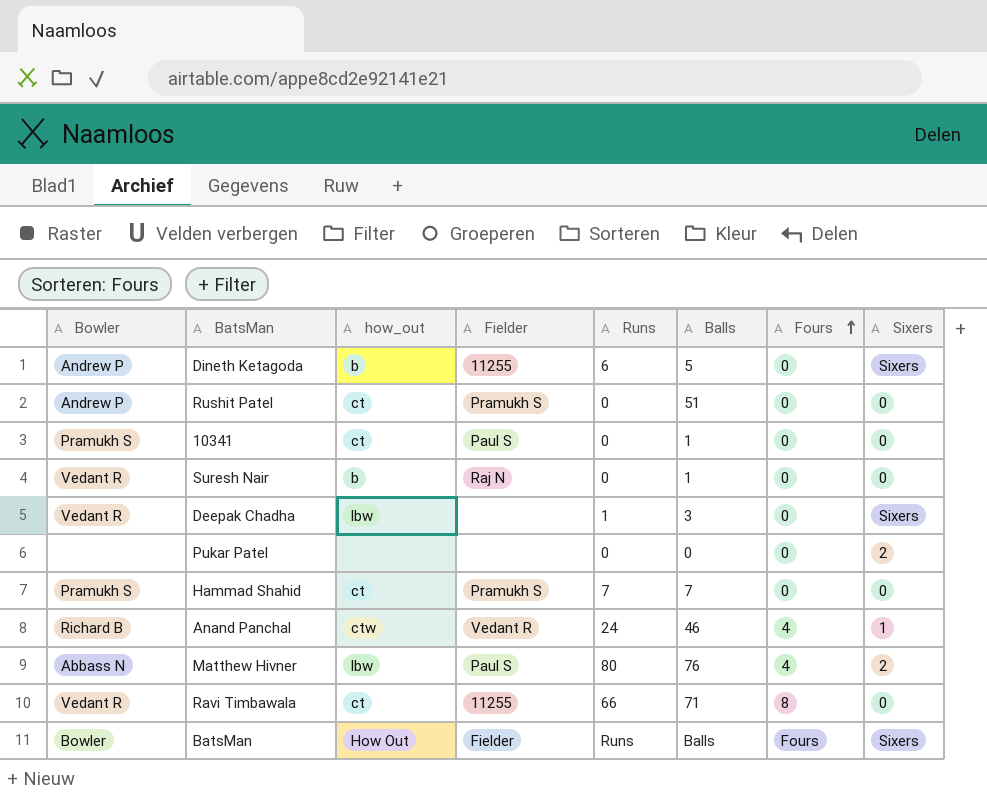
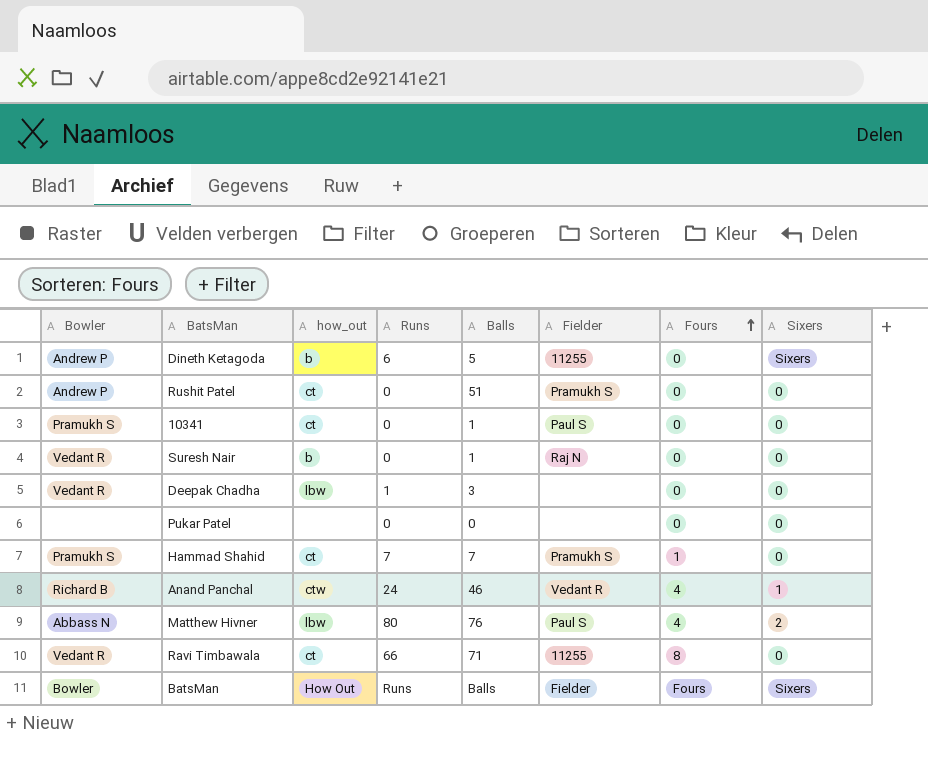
column Fielder | position: 4 -> 6
Deepak Chadha | Sixers: Sixers -> 0
Pukar Patel | Sixers: 2 -> 0
Hammad Shahid | Fours: 0 -> 1

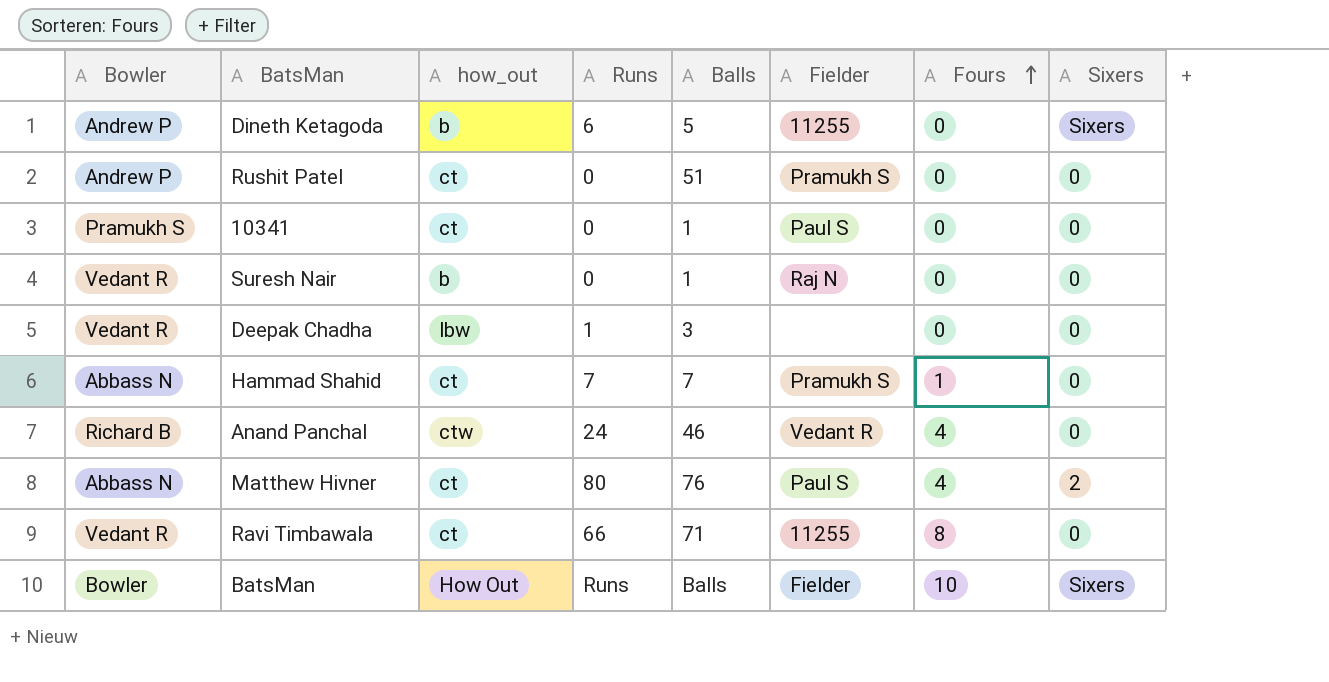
row Pukar Patel: none | none | 0 | 0 | none | 0 | 0 -> none
Hammad Shahid | Bowler: Pramukh S -> Abbass N
Anand Panchal | Sixers: 1 -> 0
Matthew Hivner | how_out: lbw -> ct
BatsMan | Fours: Fours -> 10

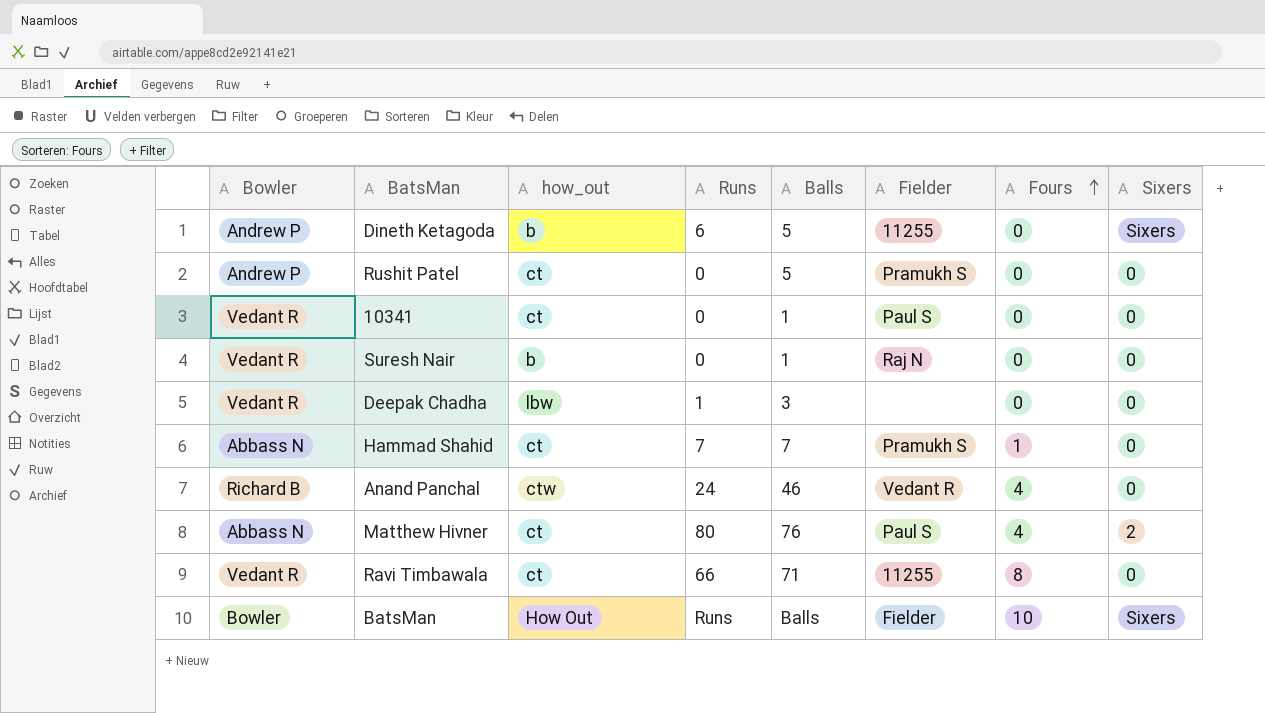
Rushit Patel | Balls: 51 -> 5
10341 | Bowler: Pramukh S -> Vedant R

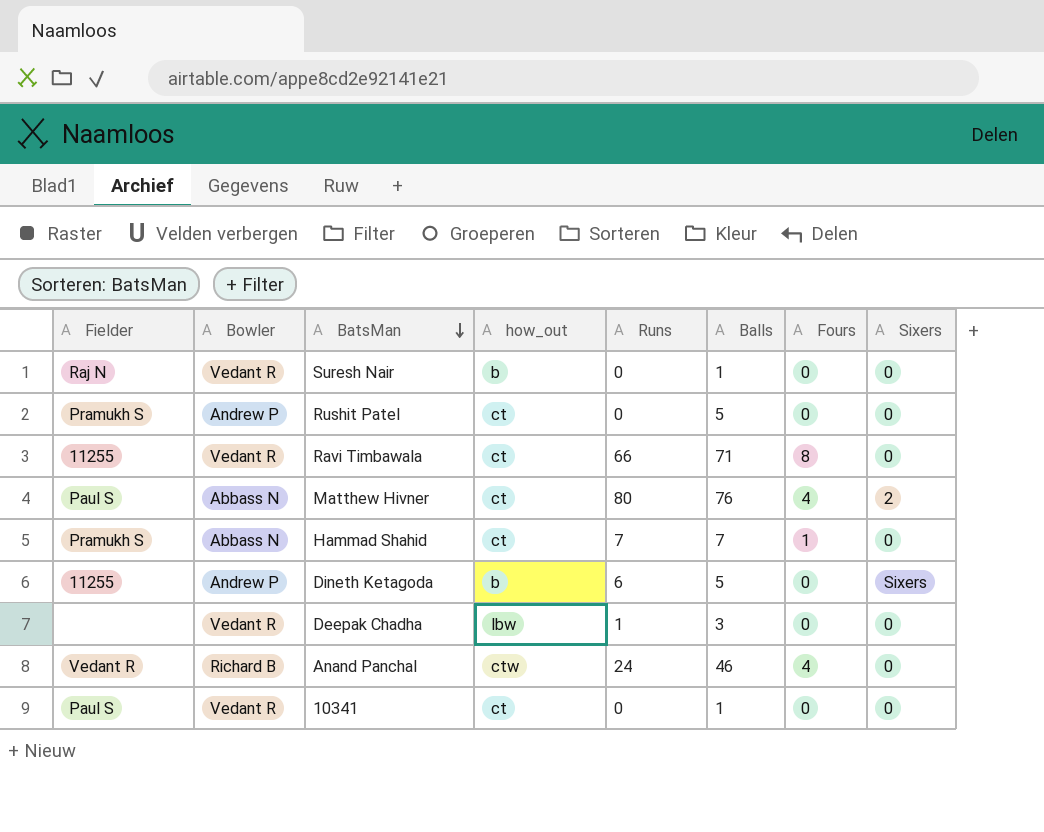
row order: Fours ascending -> BatsMan descending
column Fielder | position: 6 -> 1
row BatsMan: Bowler | How Out | Runs | Balls | Fielder | 10 | Sixers -> none

